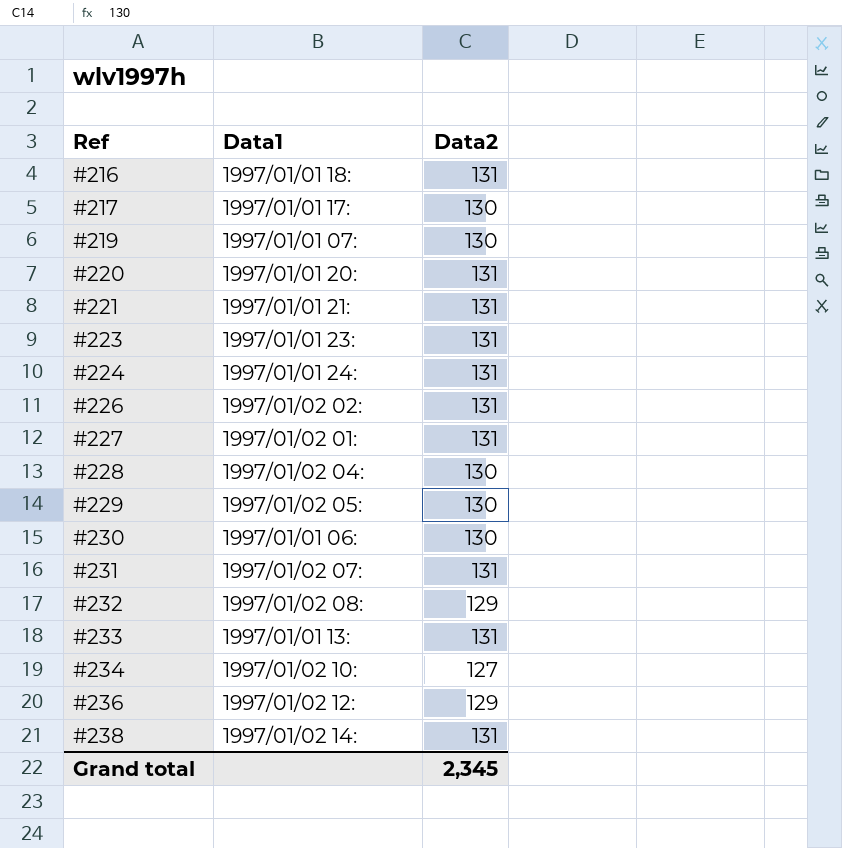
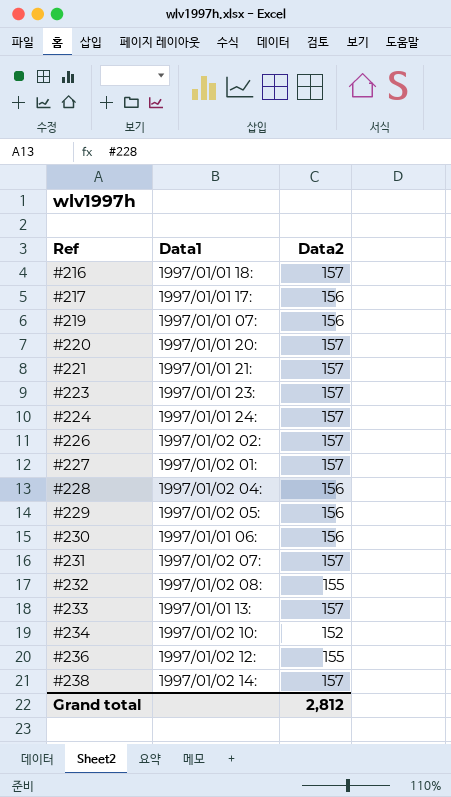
#216 | Data2: 131 -> 157
#217 | Data2: 130 -> 156
#219 | Data2: 130 -> 156
#220 | Data2: 131 -> 157
#221 | Data2: 131 -> 157
#223 | Data2: 131 -> 157
#224 | Data2: 131 -> 157
#226 | Data2: 131 -> 157
#227 | Data2: 131 -> 157
#228 | Data2: 130 -> 156
#229 | Data2: 130 -> 156
#230 | Data2: 130 -> 156
#231 | Data2: 131 -> 157
#232 | Data2: 129 -> 155
#233 | Data2: 131 -> 157
#234 | Data2: 127 -> 152
#236 | Data2: 129 -> 155
#238 | Data2: 131 -> 157
Grand total | Data2: 2,345 -> 2,812

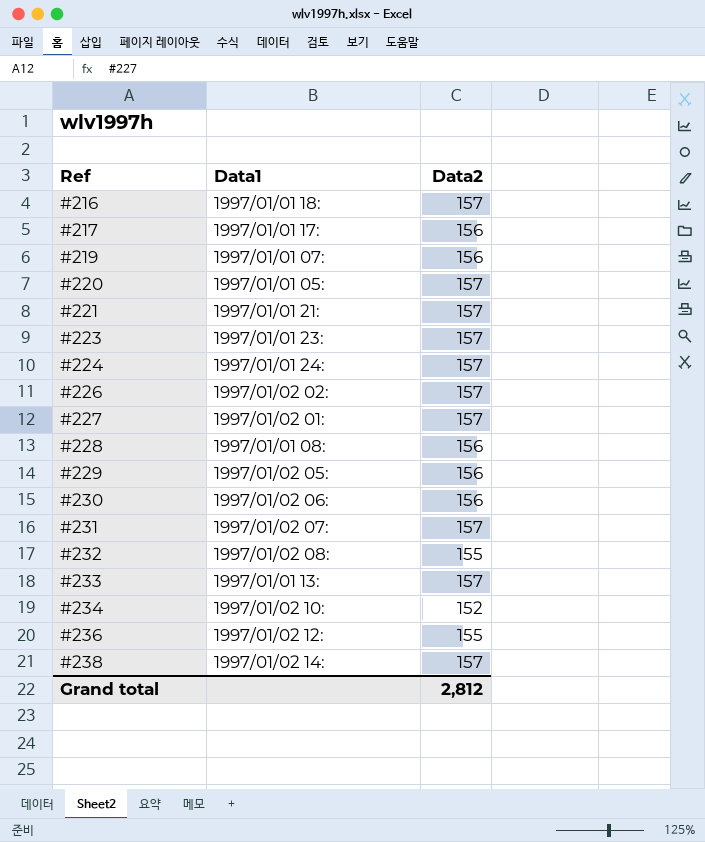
#220 | Data1: 1997/01/01 20: -> 1997/01/01 05:
#228 | Data1: 1997/01/02 04: -> 1997/01/01 08:
#230 | Data1: 1997/01/01 06: -> 1997/01/02 06:

